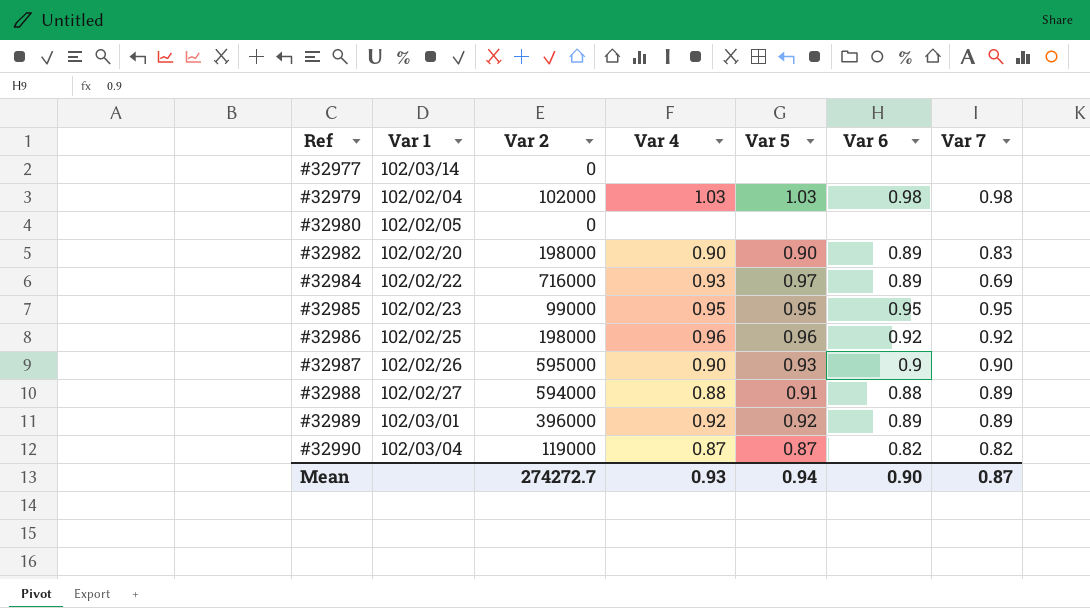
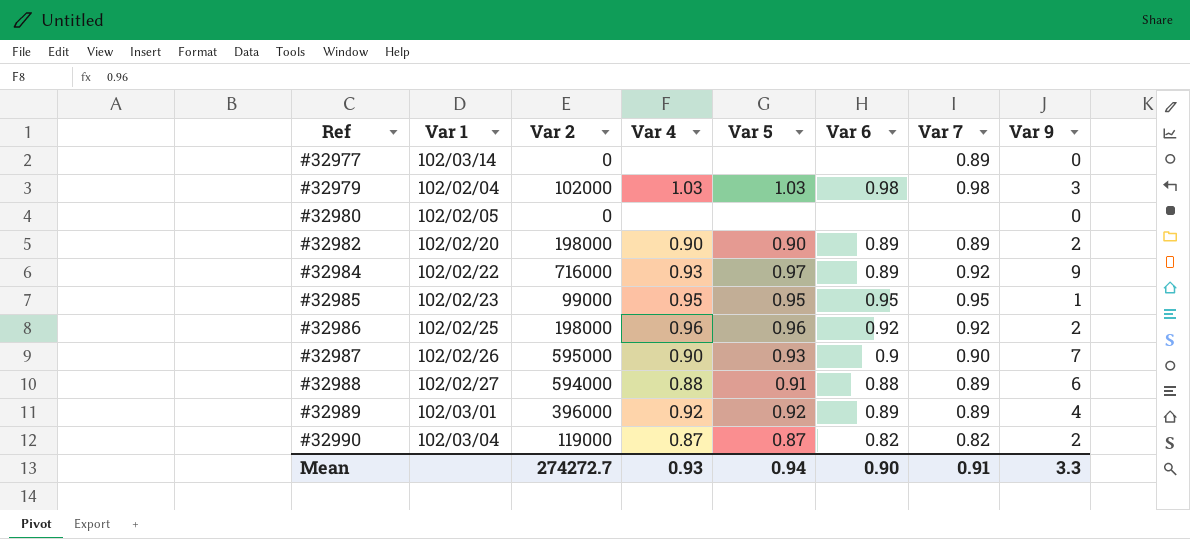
column Var 9 | position: none -> 8
#32977 | Var 7: none -> 0.89
#32982 | Var 7: 0.83 -> 0.89
#32984 | Var 7: 0.69 -> 0.92
Mean | Var 7: 0.87 -> 0.91

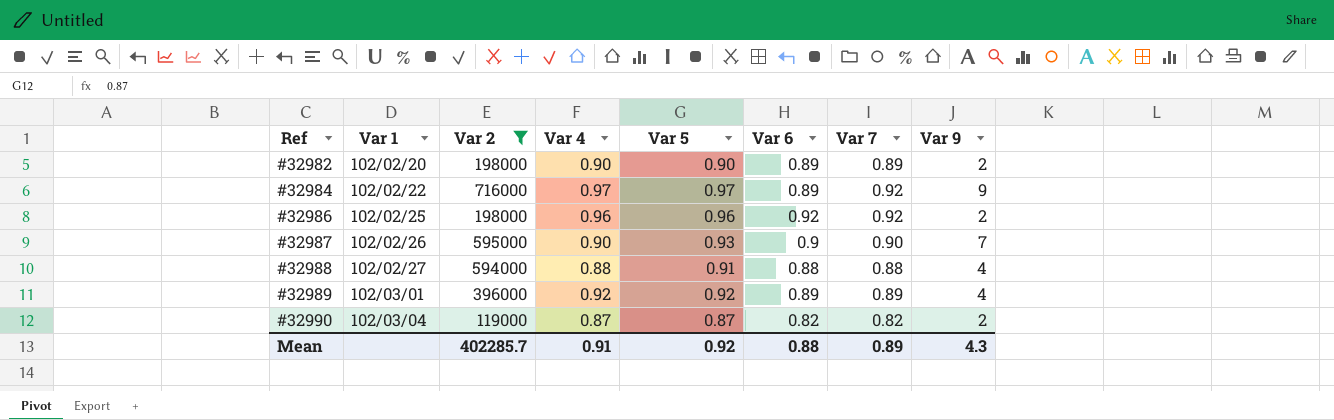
filter: none -> Var 2 >= 119000
#32984 | Var 4: 0.93 -> 0.97
#32988 | Var 7: 0.89 -> 0.88
#32988 | Var 9: 6 -> 4
Mean | Var 2: 274272.7 -> 402285.7
Mean | Var 4: 0.93 -> 0.91
Mean | Var 5: 0.94 -> 0.92
Mean | Var 6: 0.90 -> 0.88
Mean | Var 7: 0.91 -> 0.89
Mean | Var 9: 3.3 -> 4.3

